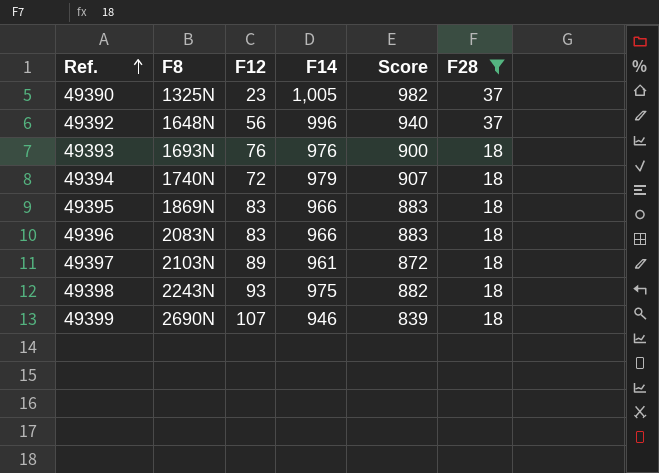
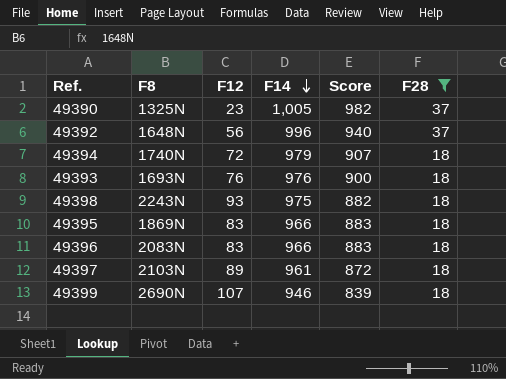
row order: Ref. ascending -> F14 descending

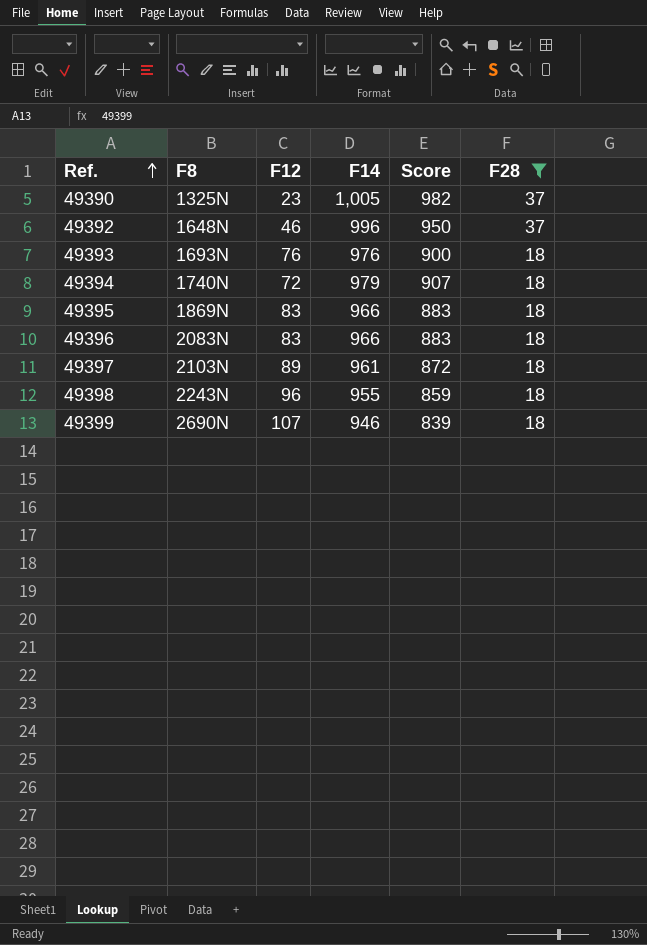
row order: F14 descending -> Ref. ascending
49392 | F12: 56 -> 46
49392 | Score: 940 -> 950
49398 | F12: 93 -> 96
49398 | F14: 975 -> 955
49398 | Score: 882 -> 859

